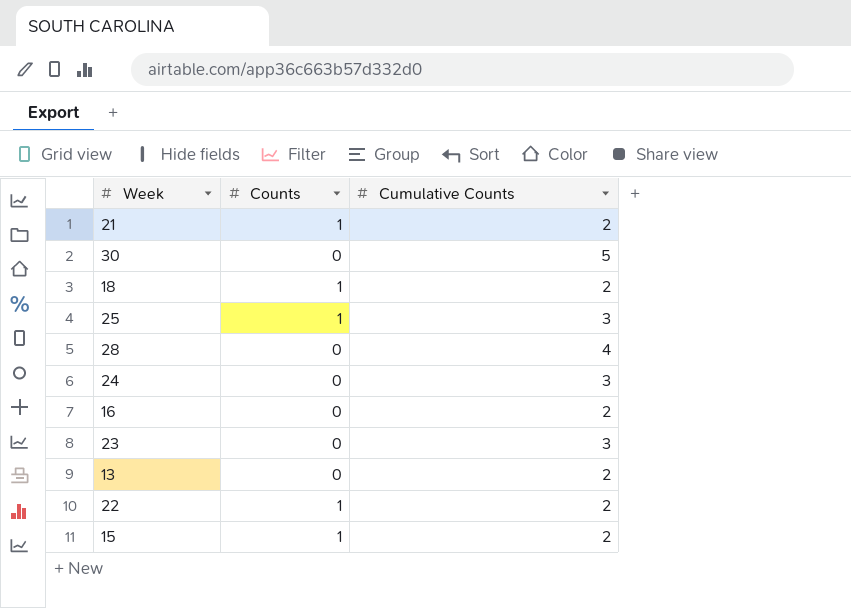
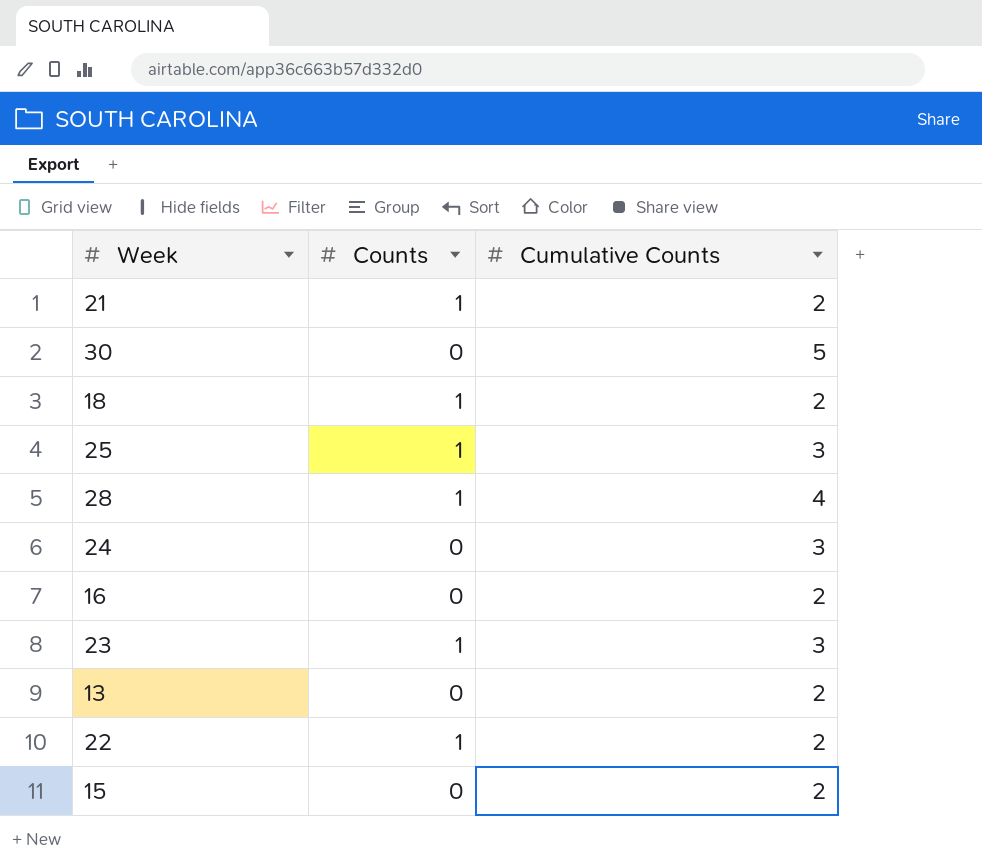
28 | Counts: 0 -> 1
23 | Counts: 0 -> 1
15 | Counts: 1 -> 0

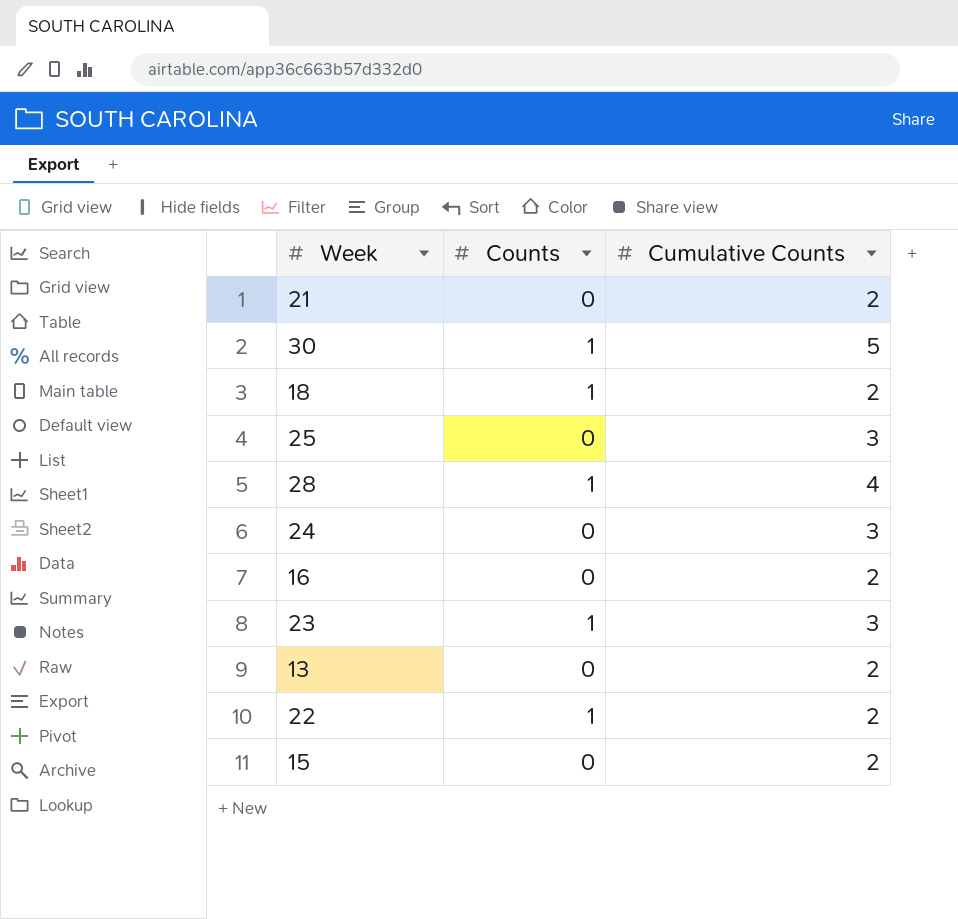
21 | Counts: 1 -> 0
30 | Counts: 0 -> 1
25 | Counts: 1 -> 0

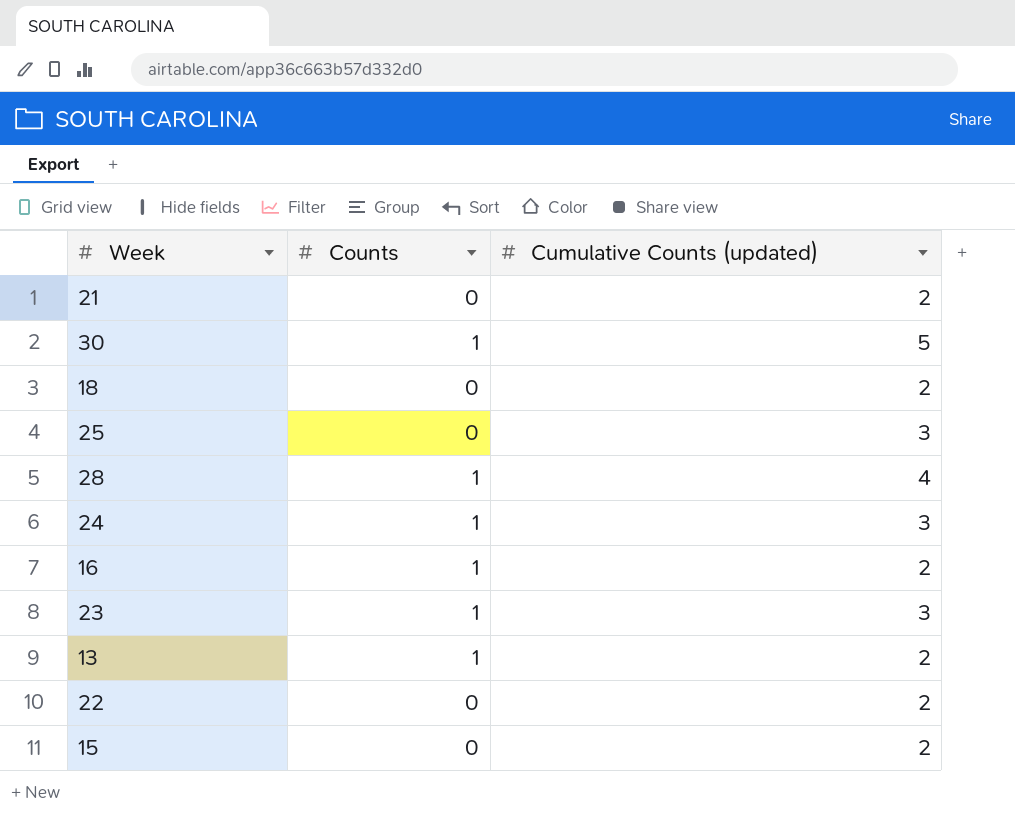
column name: Cumulative Counts -> Cumulative Counts (updated)
18 | Counts: 1 -> 0
24 | Counts: 0 -> 1
16 | Counts: 0 -> 1
13 | Counts: 0 -> 1
22 | Counts: 1 -> 0

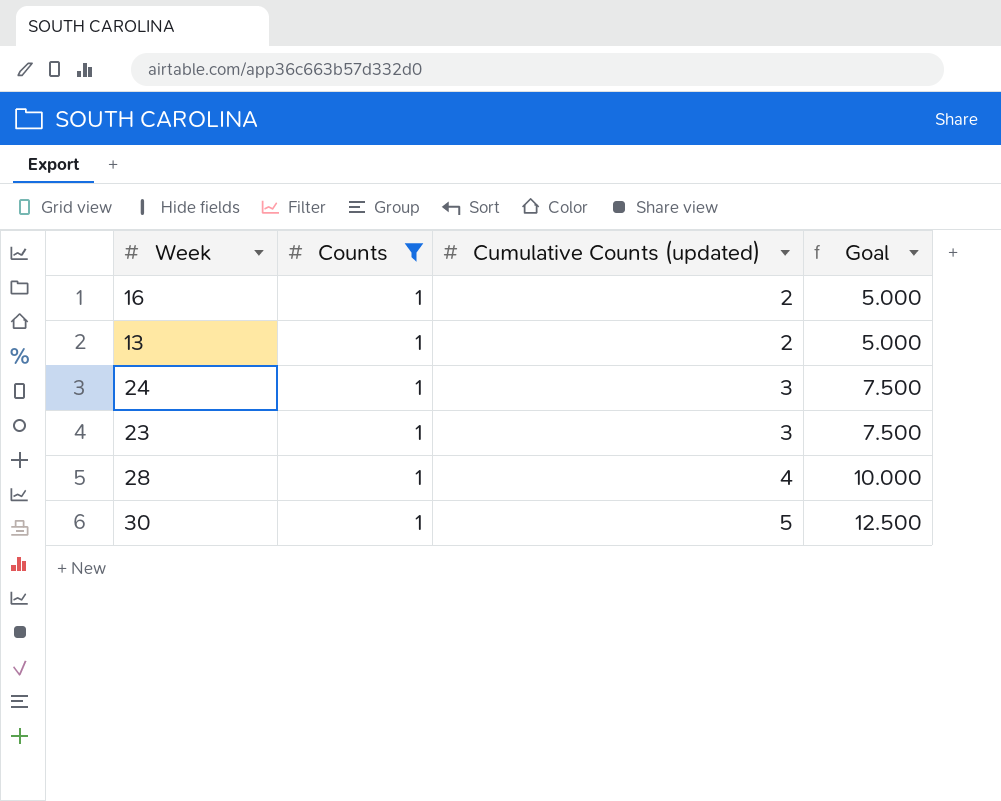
filter: none -> Counts = 1
row order: none -> Cumulative Counts (updated) ascending
column Goal | formula: none -> [Cumulative Counts (updated)] * 2.5

